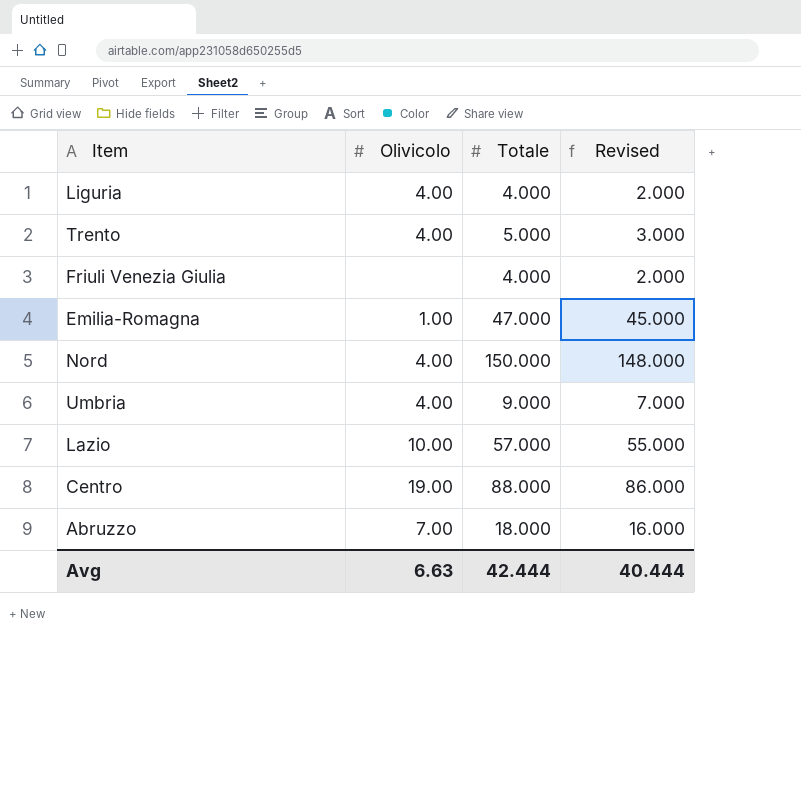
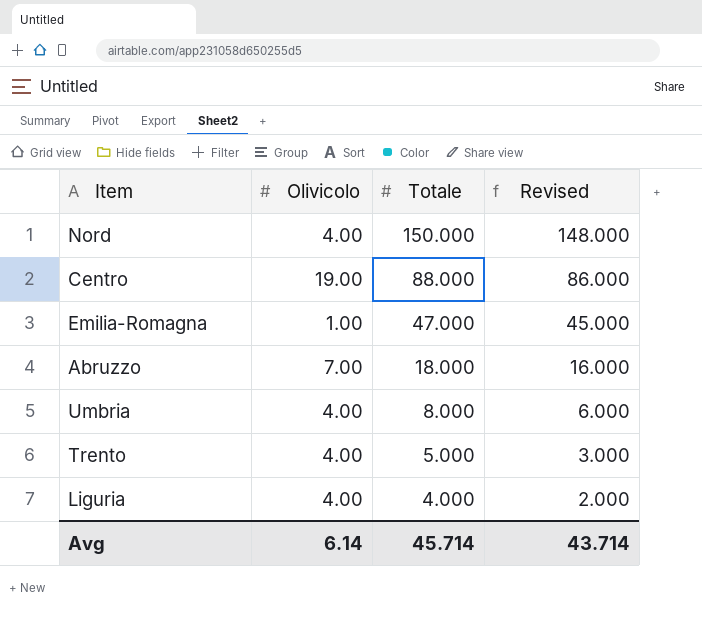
row order: none -> Totale descending
row Friuli Venezia Giulia: none | 4.000 | 2.000 -> none
row Lazio: 10.00 | 57.000 | 55.000 -> none
Umbria | Totale: 9.000 -> 8.000
Umbria | Revised: 7.000 -> 6.000
Avg | Olivicolo: 6.63 -> 6.14
Avg | Totale: 42.444 -> 45.714
Avg | Revised: 40.444 -> 43.714

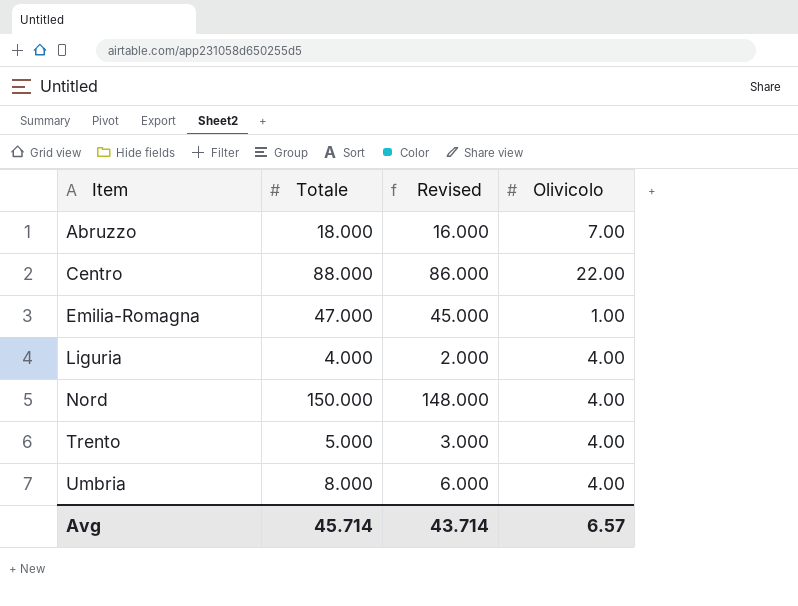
row order: Totale descending -> Item ascending
column Olivicolo | position: 2 -> 4
Centro | Olivicolo: 19.00 -> 22.00
Avg | Olivicolo: 6.14 -> 6.57

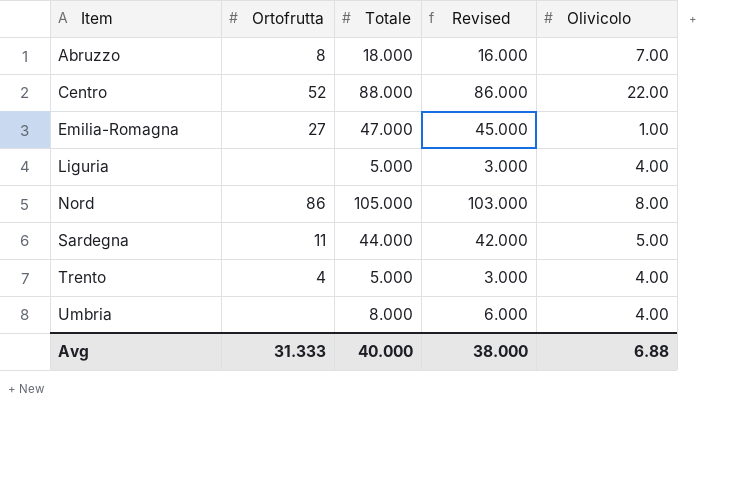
column Ortofrutta | position: none -> 2
Liguria | Totale: 4.000 -> 5.000
Liguria | Revised: 2.000 -> 3.000
Nord | Totale: 150.000 -> 105.000
Nord | Revised: 148.000 -> 103.000
Nord | Olivicolo: 4.00 -> 8.00
row Sardegna: none -> 11 | 44.000 | 42.000 | 5.00
Avg | Totale: 45.714 -> 40.000
Avg | Revised: 43.714 -> 38.000
Avg | Olivicolo: 6.57 -> 6.88

